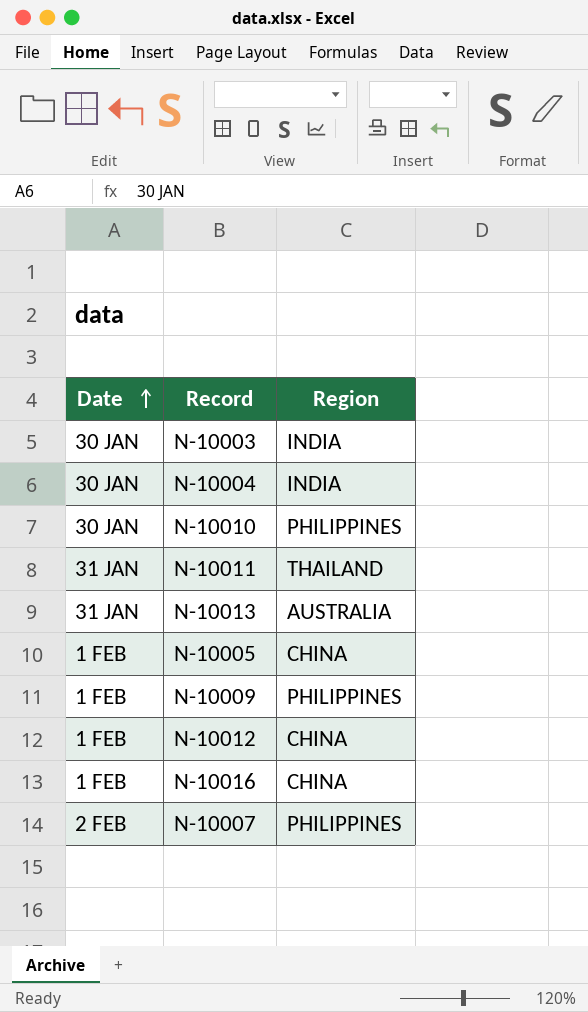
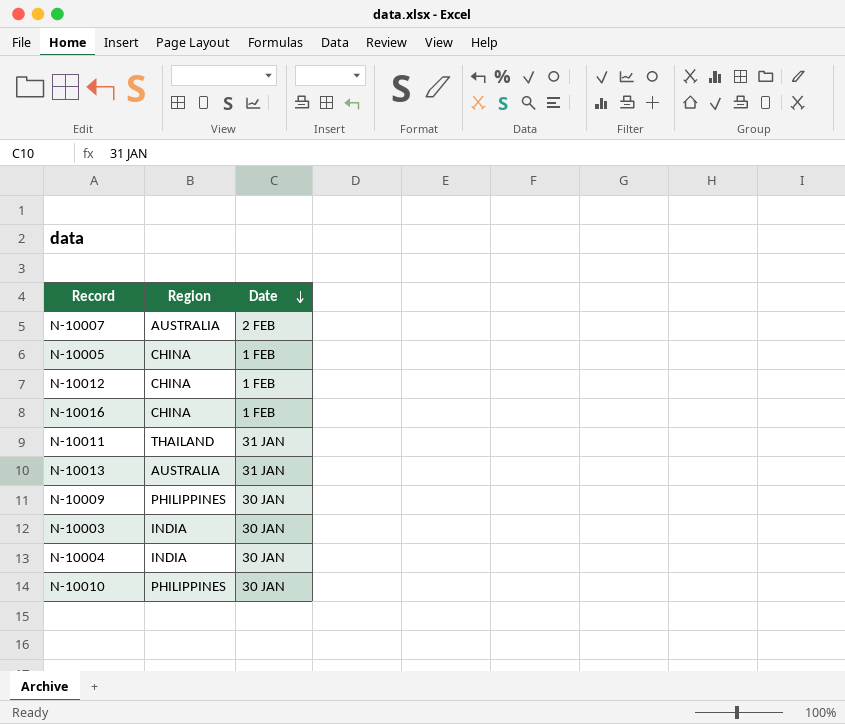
row order: Date ascending -> Date descending
column Date | position: 1 -> 3
N-10007 | Region: PHILIPPINES -> AUSTRALIA
N-10009 | Date: 1 FEB -> 30 JAN

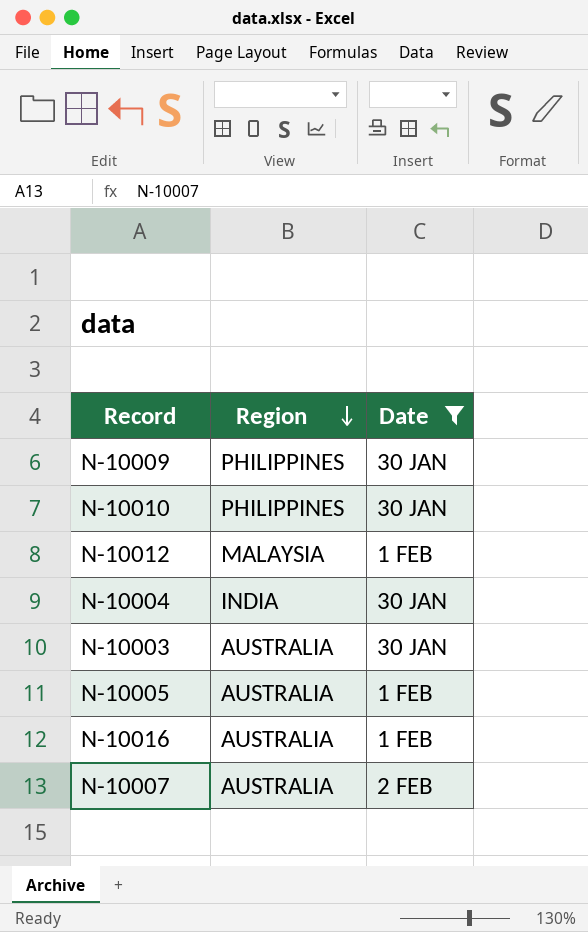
filter: none -> Date != 31 JAN
row order: Date descending -> Region descending
N-10012 | Region: CHINA -> MALAYSIA
N-10003 | Region: INDIA -> AUSTRALIA
N-10005 | Region: CHINA -> AUSTRALIA
N-10016 | Region: CHINA -> AUSTRALIA

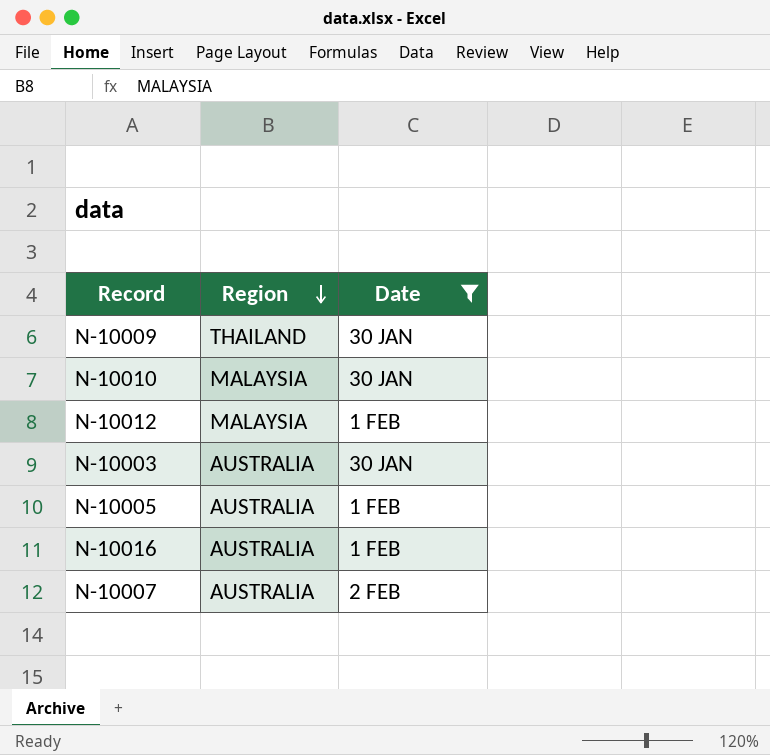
row N-10004: INDIA | 30 JAN -> none
N-10009 | Region: PHILIPPINES -> THAILAND
N-10010 | Region: PHILIPPINES -> MALAYSIA

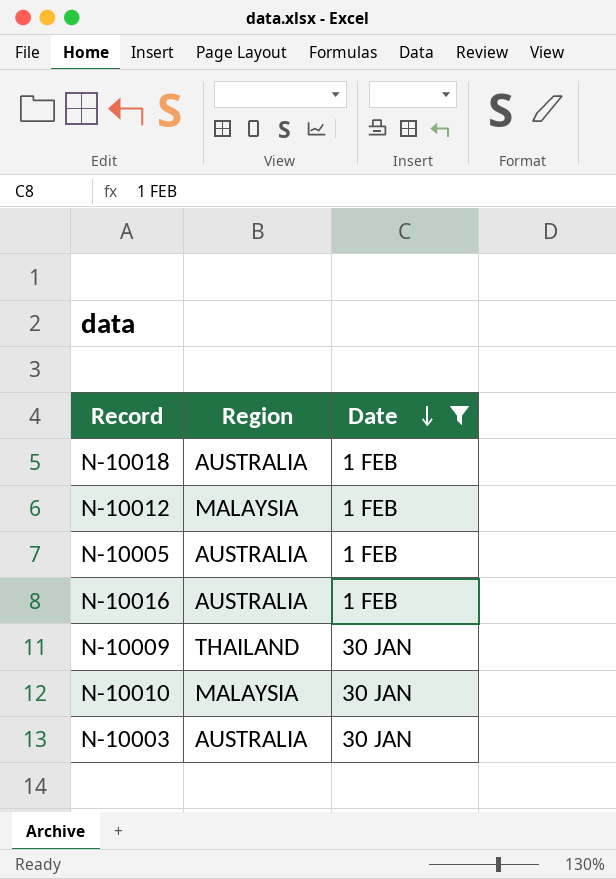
row order: Region descending -> Date descending
row N-10007: AUSTRALIA | 2 FEB -> none
row N-10018: none -> AUSTRALIA | 1 FEB

